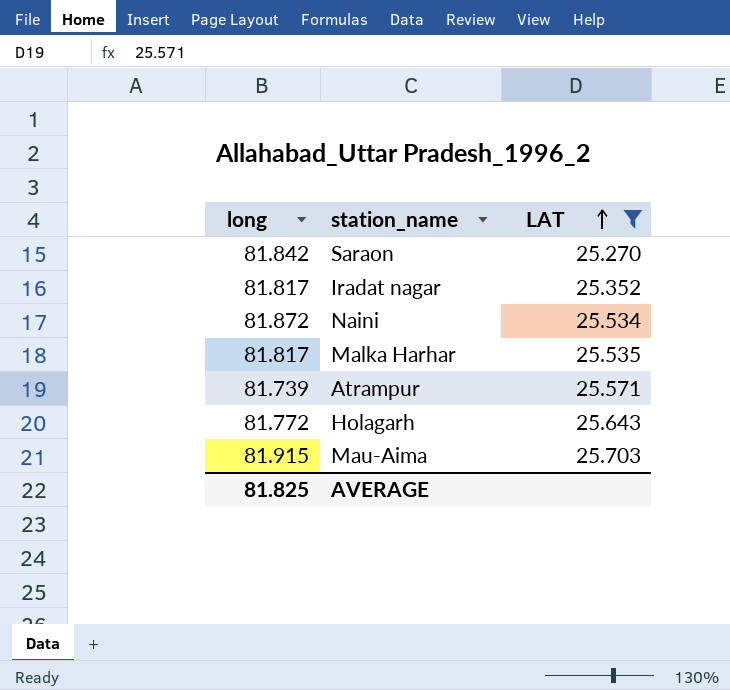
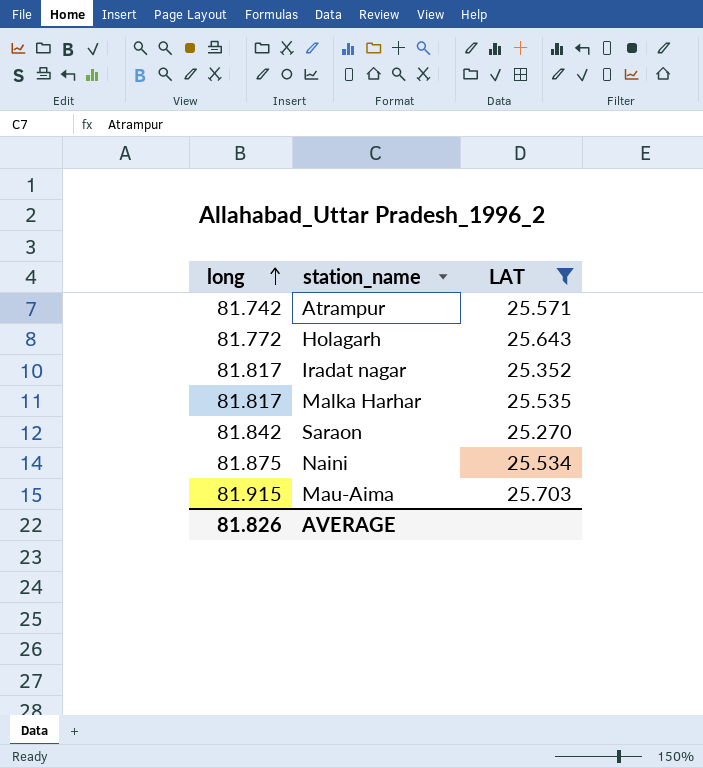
row order: LAT ascending -> long ascending
Atrampur | long: 81.739 -> 81.742
Naini | long: 81.872 -> 81.875
AVERAGE | long: 81.825 -> 81.826

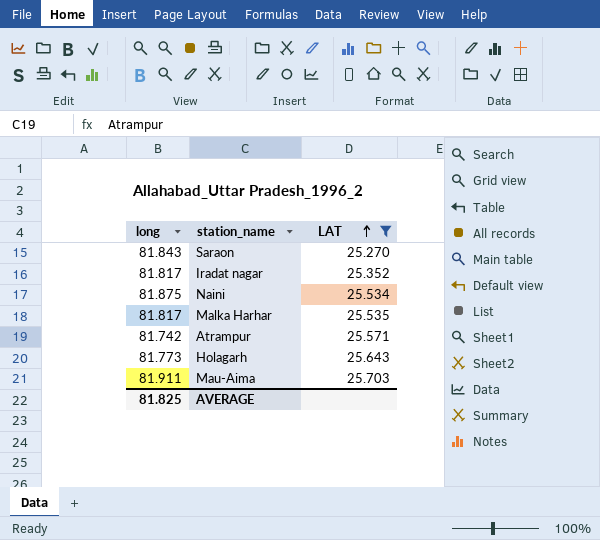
row order: long ascending -> LAT ascending
Saraon | long: 81.842 -> 81.843
Holagarh | long: 81.772 -> 81.773
Mau-Aima | long: 81.915 -> 81.911
AVERAGE | long: 81.826 -> 81.825

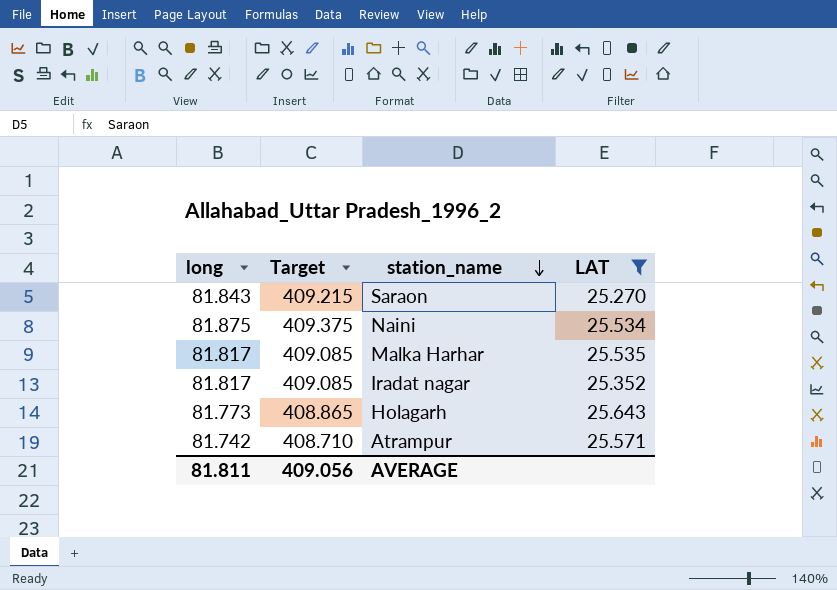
row order: LAT ascending -> station_name descending
column Target | formula: none -> [long] * 5
row Mau-Aima: 81.911 | 25.703 -> none
AVERAGE | long: 81.825 -> 81.811

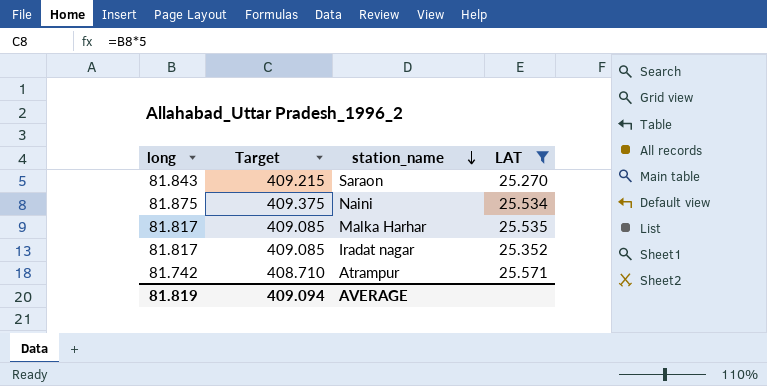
row Holagarh: 81.773 | 408.865 | 25.643 -> none
AVERAGE | long: 81.811 -> 81.819
AVERAGE | Target: 409.056 -> 409.094

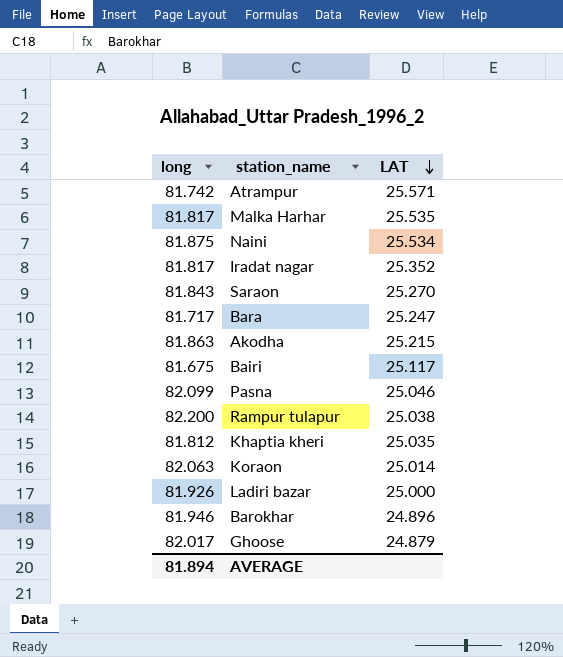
filter: LAT >= 25.270 -> none
row order: station_name descending -> LAT descending
column Target | formula: [long] * 5 -> none
AVERAGE | long: 81.819 -> 81.894

